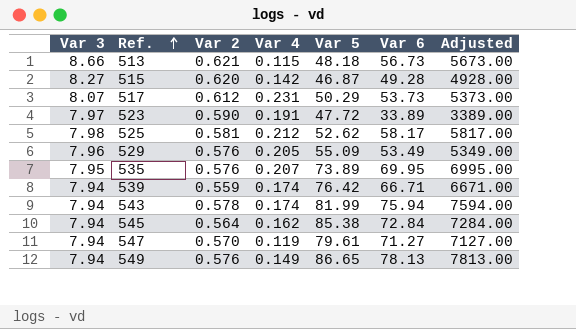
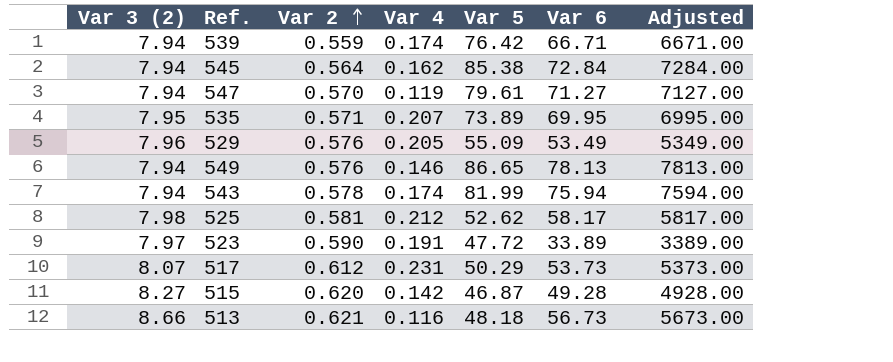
row order: Ref. ascending -> Var 2 ascending
column name: Var 3 -> Var 3 (2)
535 | Var 2: 0.576 -> 0.571
549 | Var 4: 0.149 -> 0.146
513 | Var 4: 0.115 -> 0.116

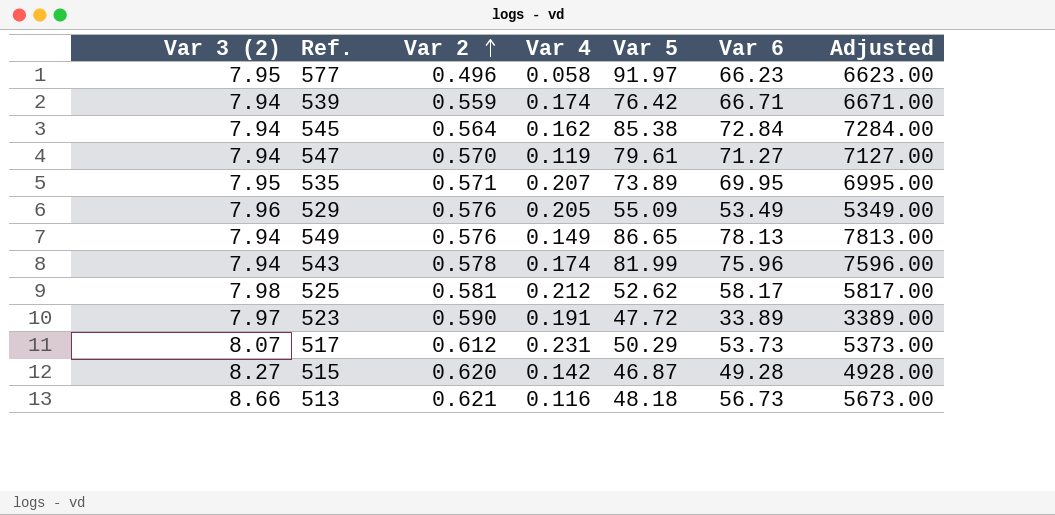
row 577: none -> 7.95 | 0.496 | 0.058 | 91.97 | 66.23 | 6623.00
549 | Var 4: 0.146 -> 0.149
543 | Var 6: 75.94 -> 75.96
543 | Adjusted: 7594.00 -> 7596.00

